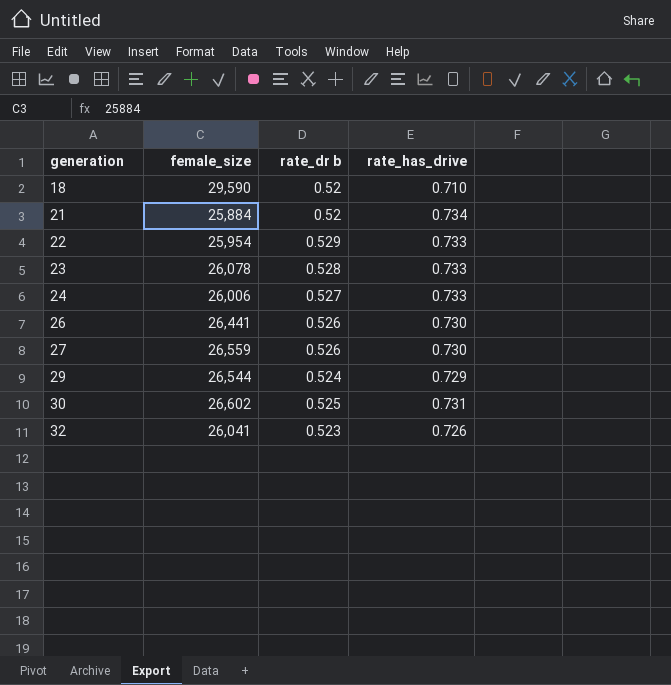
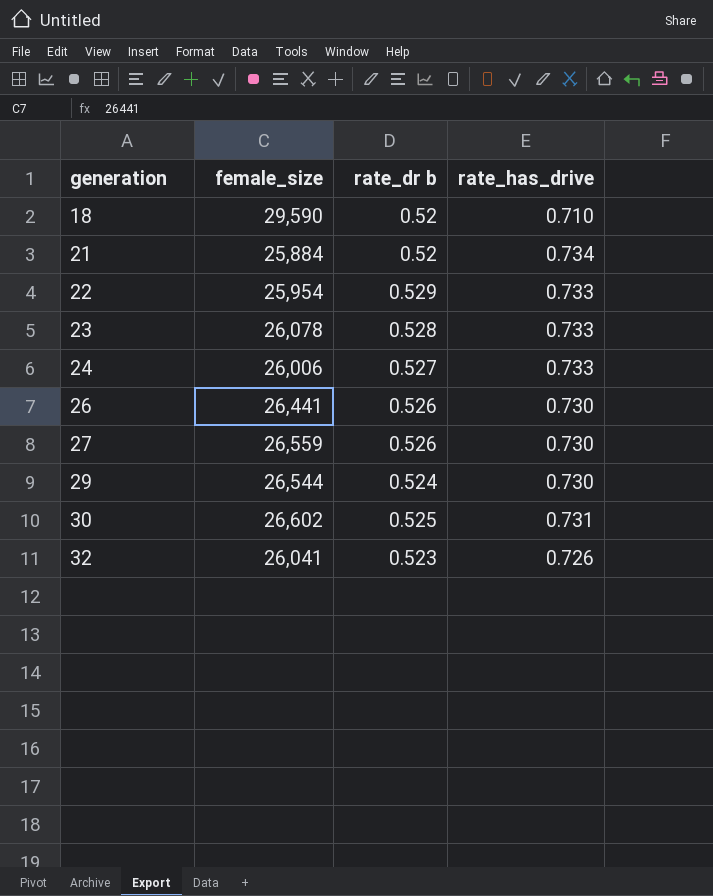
29 | rate_has_drive: 0.729 -> 0.730

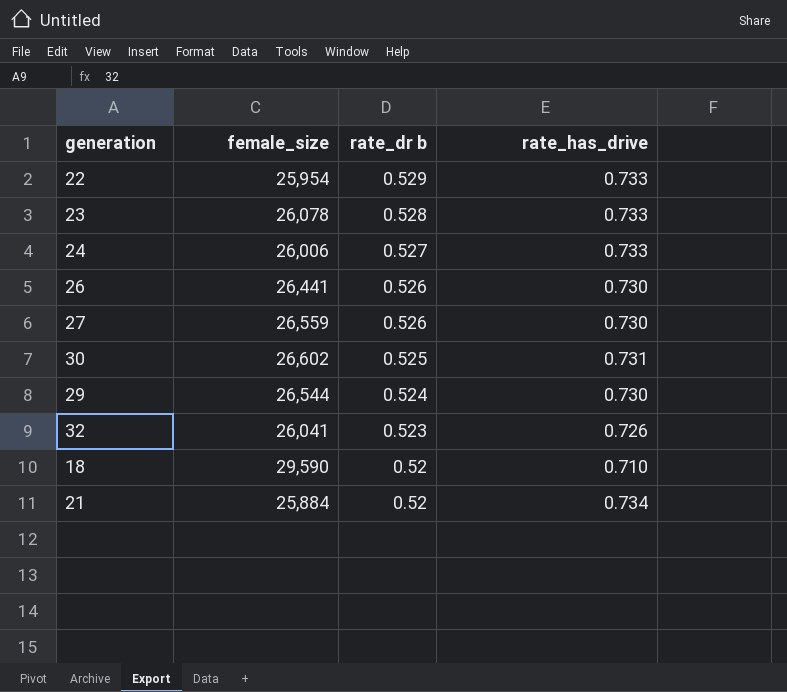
row order: generation ascending -> rate_dr b descending

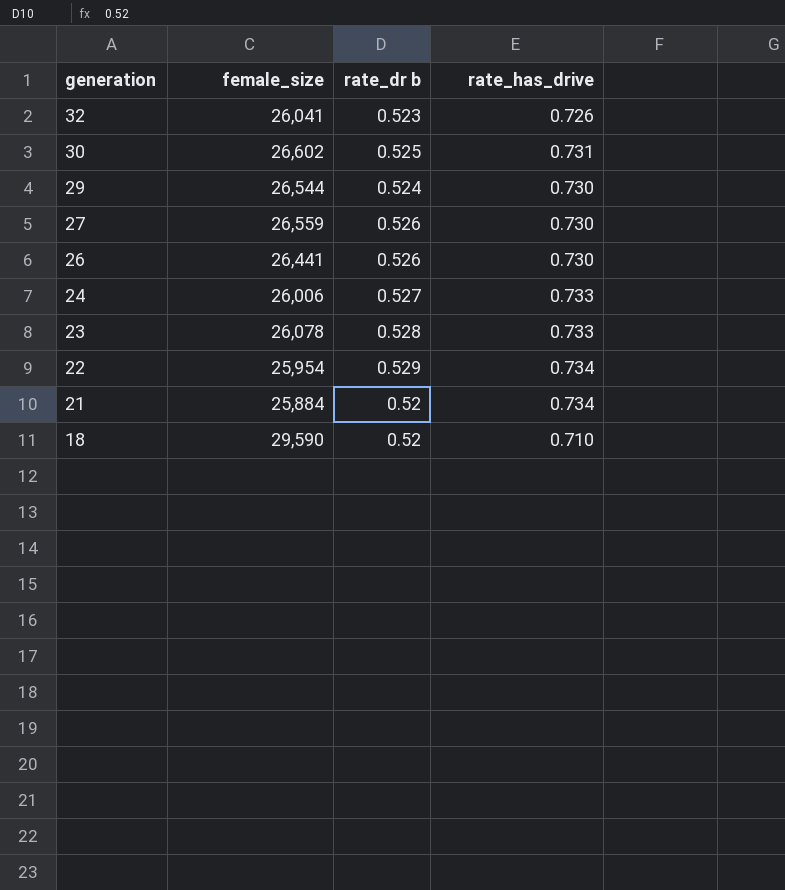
row order: rate_dr b descending -> generation descending
22 | rate_has_drive: 0.733 -> 0.734

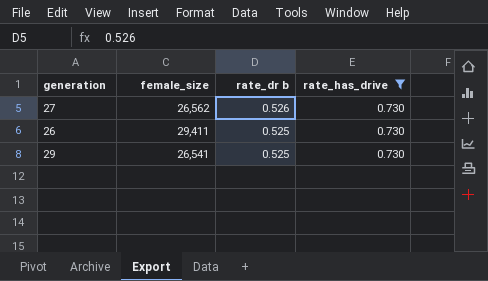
filter: none -> rate_has_drive = 0.730
row order: generation descending -> rate_dr b descending
27 | female_size: 26,559 -> 26,562
26 | female_size: 26,441 -> 29,411
26 | rate_dr b: 0.526 -> 0.525
29 | female_size: 26,544 -> 26,541
29 | rate_dr b: 0.524 -> 0.525

